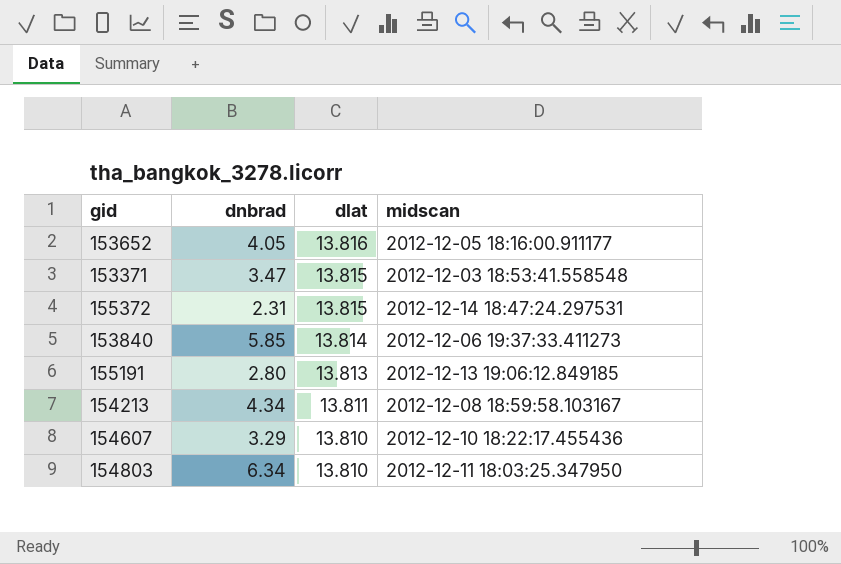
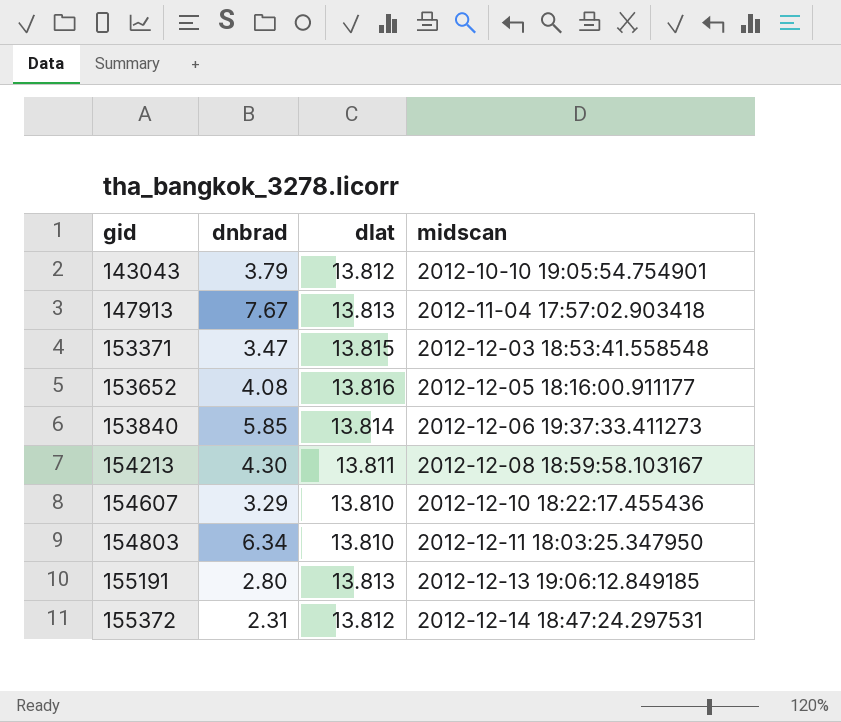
row order: dlat descending -> gid ascending
row 143043: none -> 3.79 | 13.812 | 2012-10-10 19:05:54.754901
row 147913: none -> 7.67 | 13.813 | 2012-11-04 17:57:02.903418
153652 | dnbrad: 4.05 -> 4.08
154213 | dnbrad: 4.34 -> 4.30
155372 | dlat: 13.815 -> 13.812

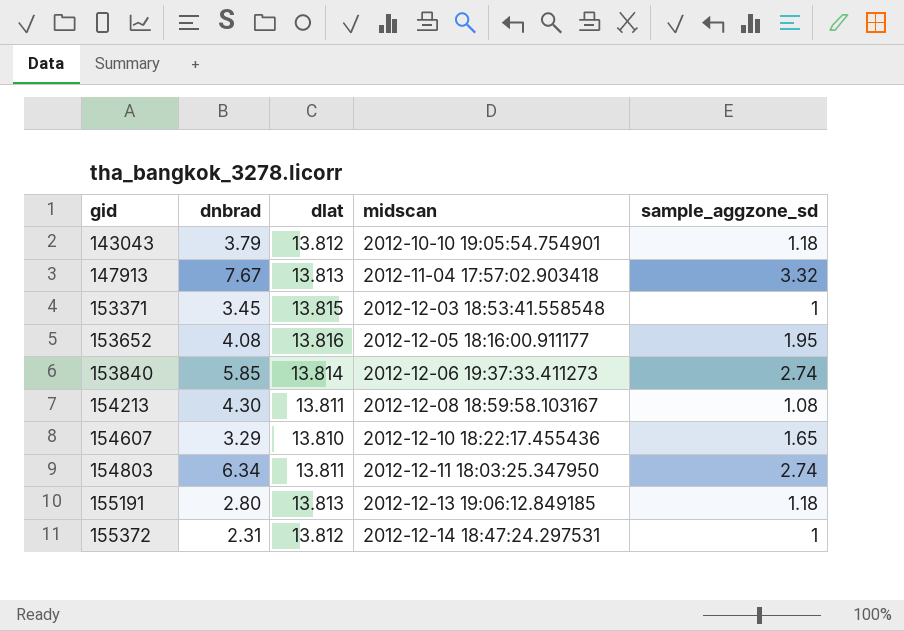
column sample_aggzone_sd | position: none -> 5
153371 | dnbrad: 3.47 -> 3.45
154803 | dlat: 13.810 -> 13.811

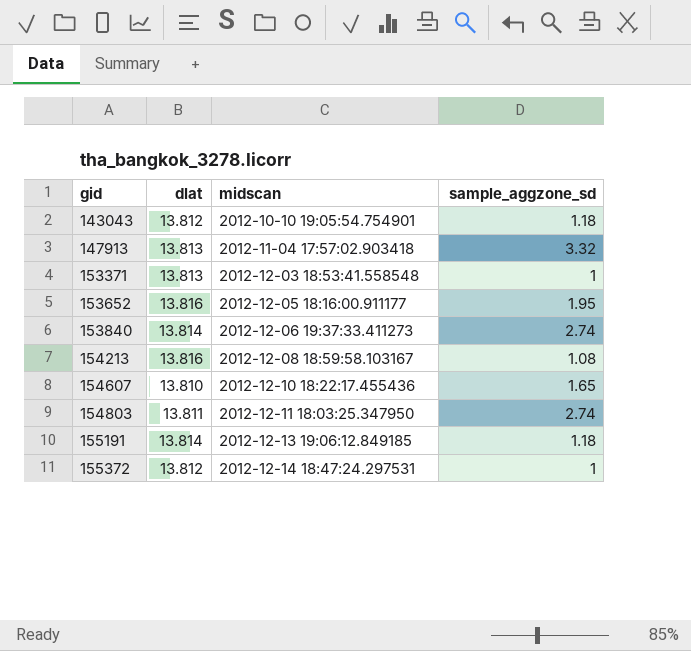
column dnbrad | position: 2 -> none
153371 | dlat: 13.815 -> 13.813
154213 | dlat: 13.811 -> 13.816
155191 | dlat: 13.813 -> 13.814

